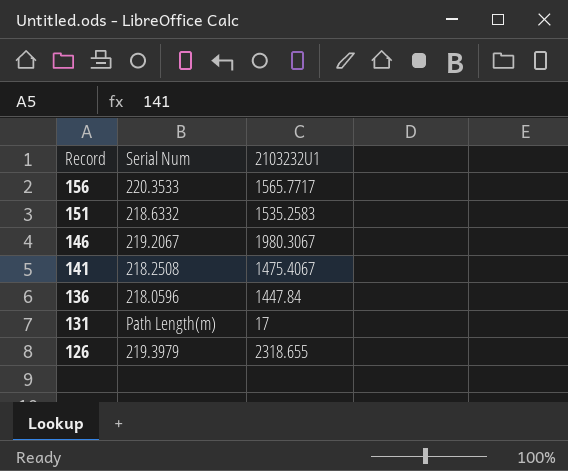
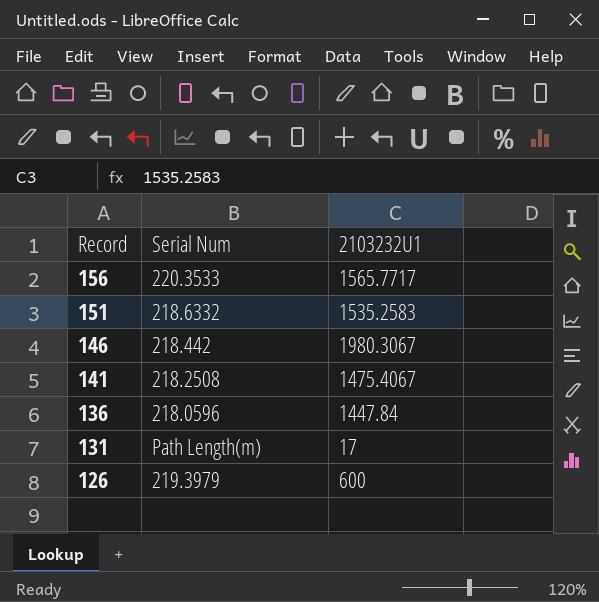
146 | Serial Num: 219.2067 -> 218.442
126 | 2103232U1: 2318.655 -> 600

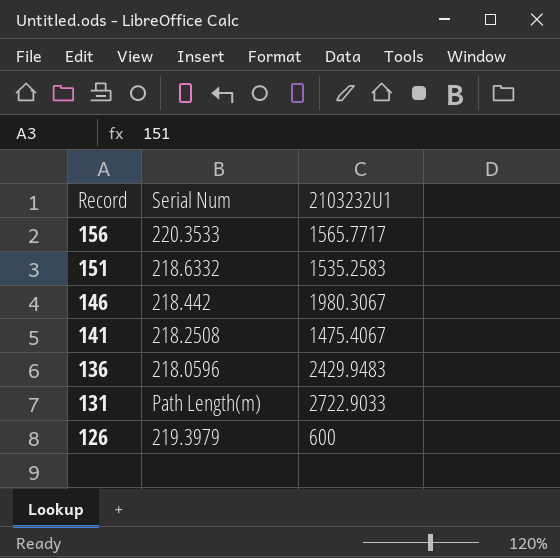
136 | 2103232U1: 1447.84 -> 2429.9483
131 | 2103232U1: 17 -> 2722.9033

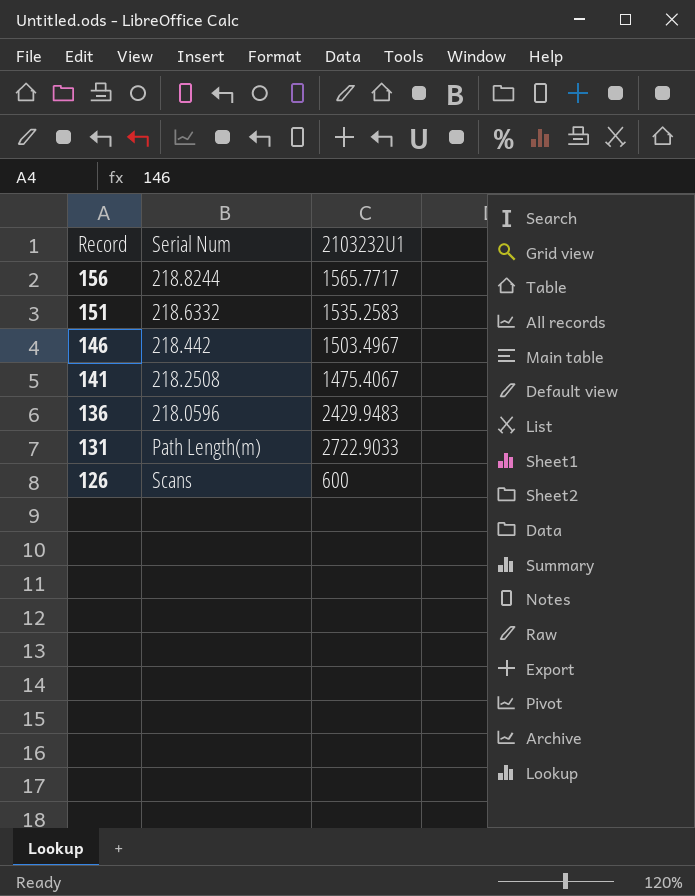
156 | Serial Num: 220.3533 -> 218.8244
146 | 2103232U1: 1980.3067 -> 1503.4967
126 | Serial Num: 219.3979 -> Scans

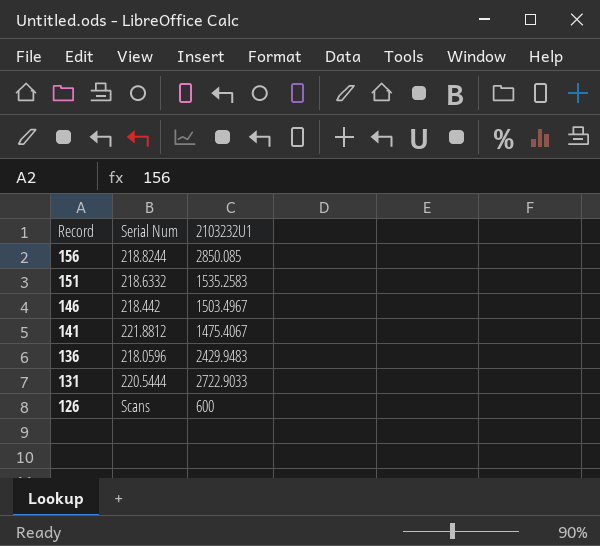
156 | 2103232U1: 1565.7717 -> 2850.085
141 | Serial Num: 218.2508 -> 221.8812
131 | Serial Num: Path Length(m) -> 220.5444

